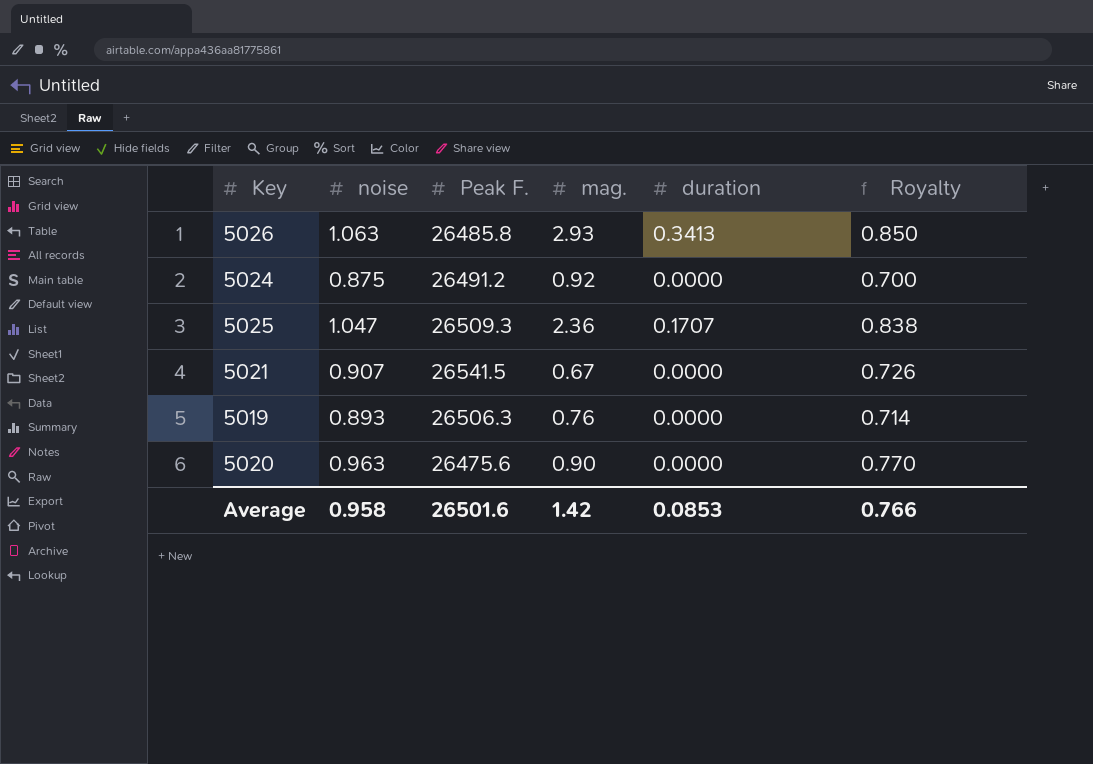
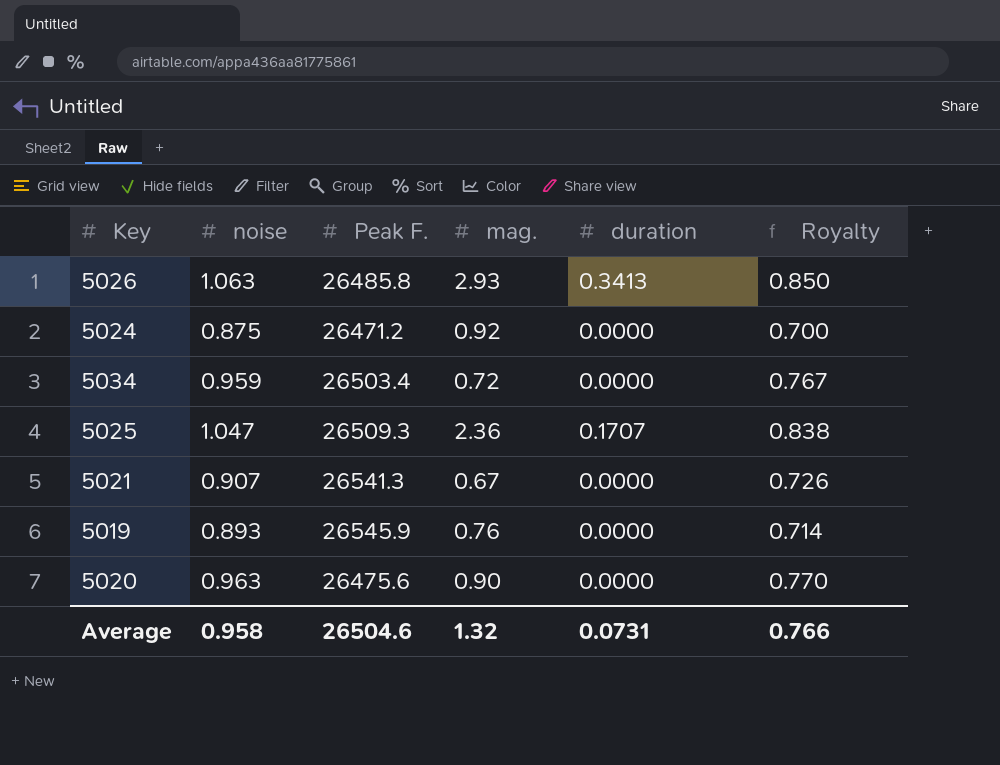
5024 | Peak F.: 26491.2 -> 26471.2
row 5034: none -> 0.959 | 26503.4 | 0.72 | 0.0000 | 0.767
5021 | Peak F.: 26541.5 -> 26541.3
5019 | Peak F.: 26506.3 -> 26545.9
Average | Peak F.: 26501.6 -> 26504.6
Average | mag.: 1.42 -> 1.32
Average | duration: 0.0853 -> 0.0731

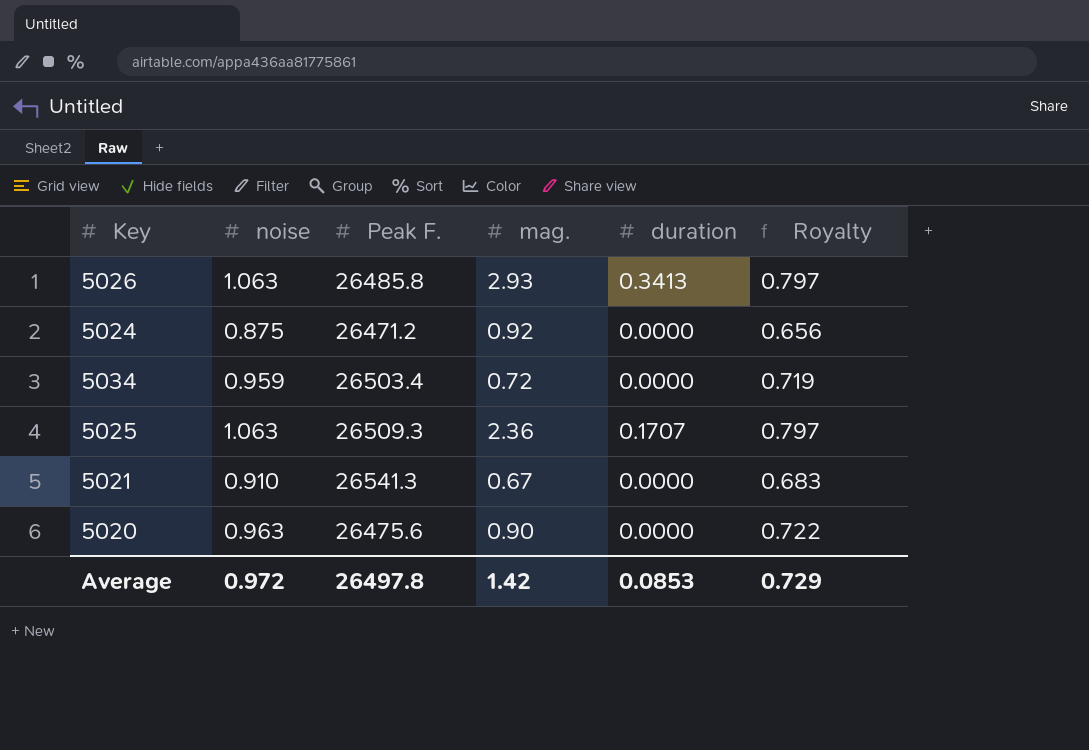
column Royalty | formula: [noise] * 0.8 -> [noise] * 0.75
row 5019: 0.893 | 26545.9 | 0.76 | 0.0000 | 0.714 -> none
5025 | noise: 1.047 -> 1.063
5021 | noise: 0.907 -> 0.910
Average | noise: 0.958 -> 0.972
Average | Peak F.: 26504.6 -> 26497.8
Average | mag.: 1.32 -> 1.42
Average | duration: 0.0731 -> 0.0853
Average | Royalty: 0.766 -> 0.729

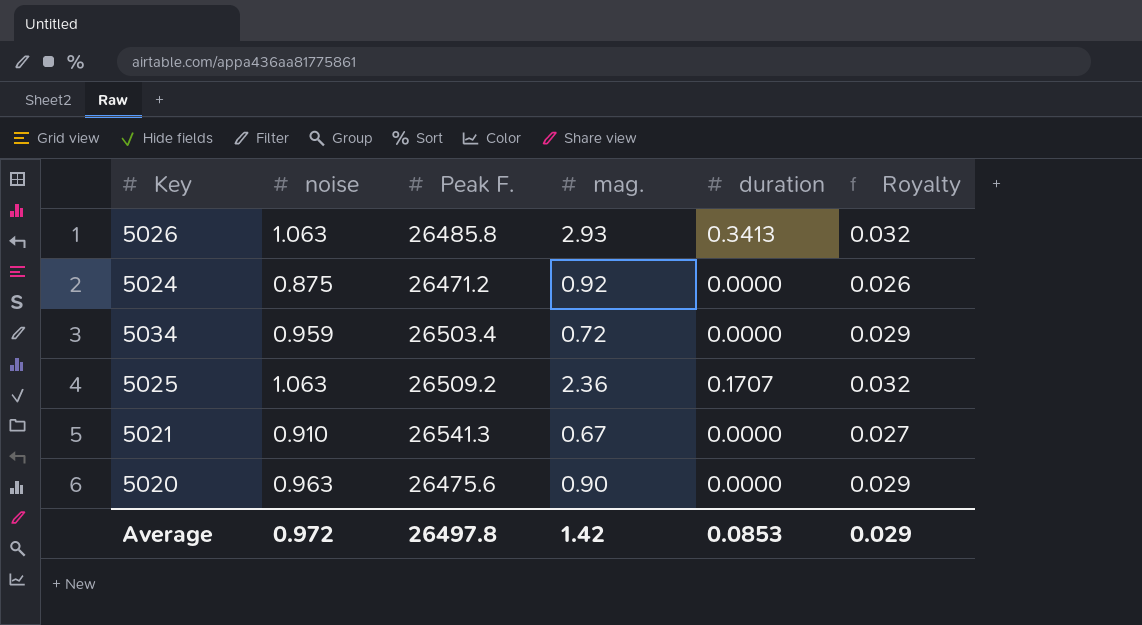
column Royalty | formula: [noise] * 0.75 -> [noise] * 0.03
5025 | Peak F.: 26509.3 -> 26509.2
Average | Royalty: 0.729 -> 0.029

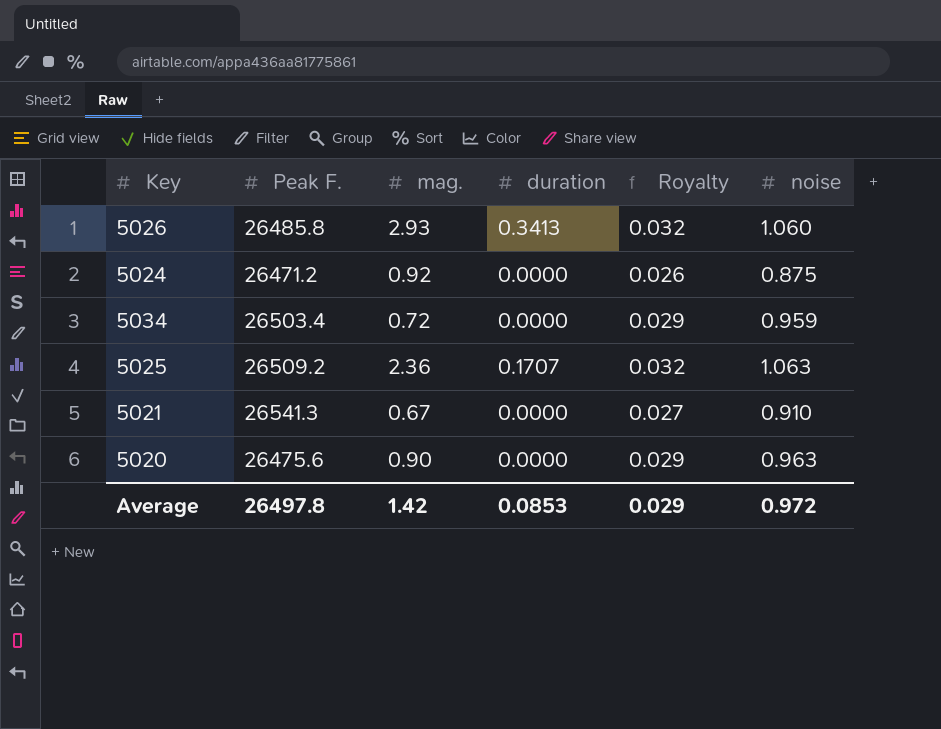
column noise | position: 2 -> 6
5026 | noise: 1.063 -> 1.060

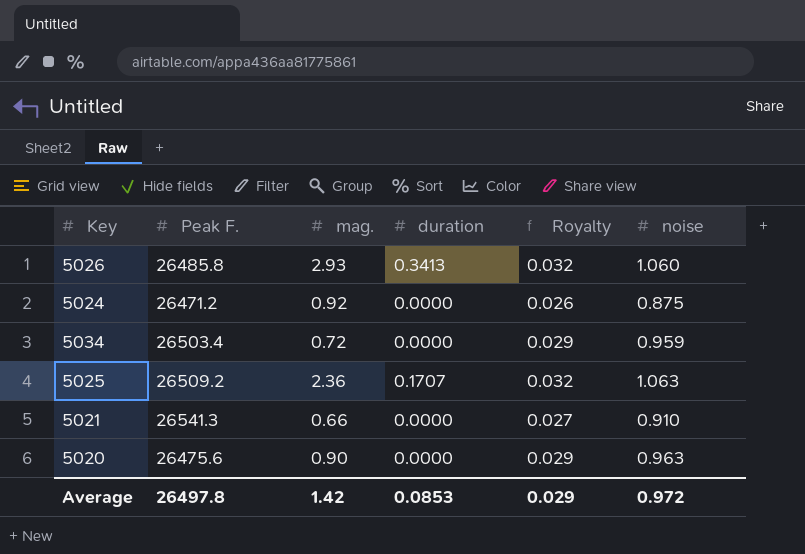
5021 | mag.: 0.67 -> 0.66

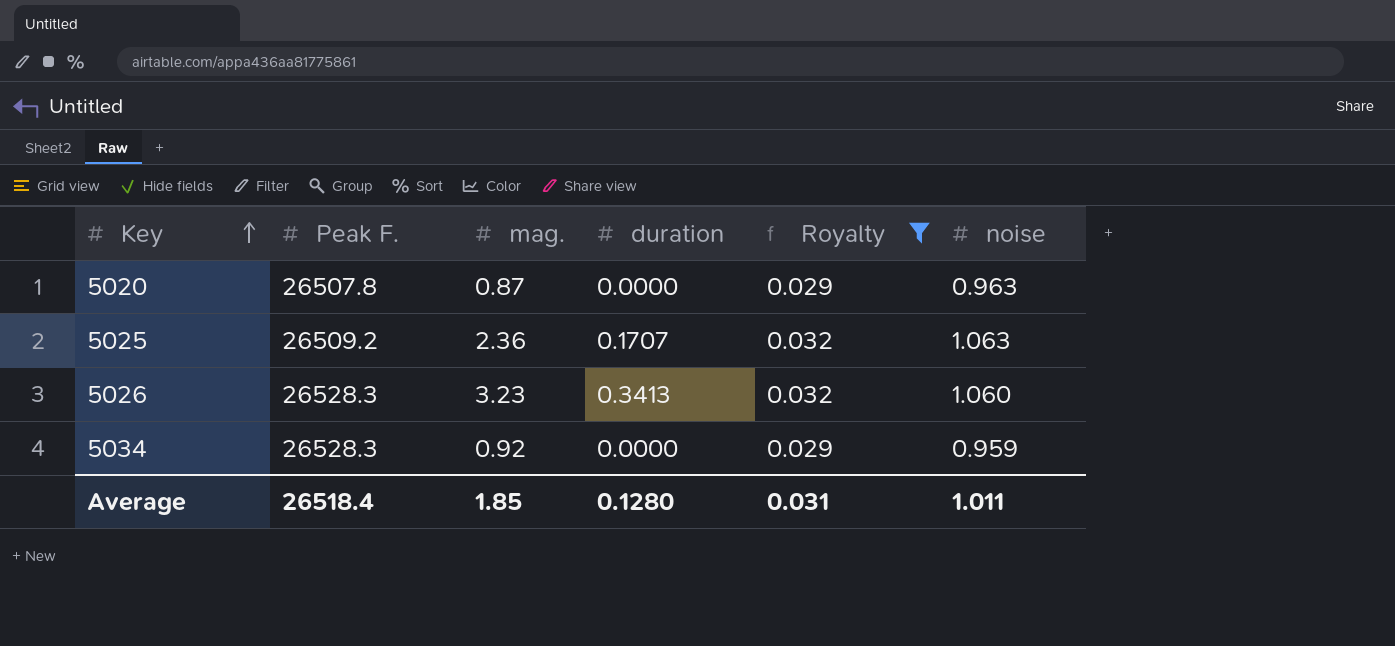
filter: none -> Royalty >= 0.029
row order: none -> Key ascending
5020 | Peak F.: 26475.6 -> 26507.8
5020 | mag.: 0.90 -> 0.87
5026 | Peak F.: 26485.8 -> 26528.3
5026 | mag.: 2.93 -> 3.23
5034 | Peak F.: 26503.4 -> 26528.3
5034 | mag.: 0.72 -> 0.92
Average | Peak F.: 26497.8 -> 26518.4
Average | mag.: 1.42 -> 1.85
Average | duration: 0.0853 -> 0.1280
Average | Royalty: 0.029 -> 0.031
Average | noise: 0.972 -> 1.011

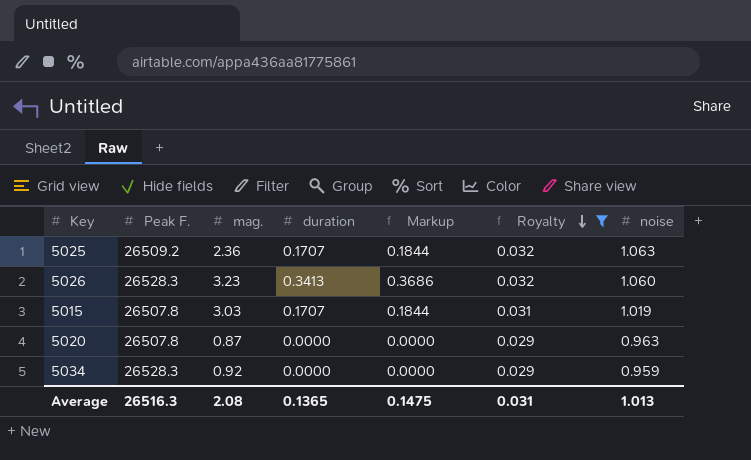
row order: Key ascending -> Royalty descending
column Markup | formula: none -> [duration] * 1.08
row 5015: none -> 26507.8 | 3.03 | 0.1707 | 0.1844 | 0.031 | 1.019
Average | Peak F.: 26518.4 -> 26516.3
Average | mag.: 1.85 -> 2.08
Average | duration: 0.1280 -> 0.1365
Average | noise: 1.011 -> 1.013

